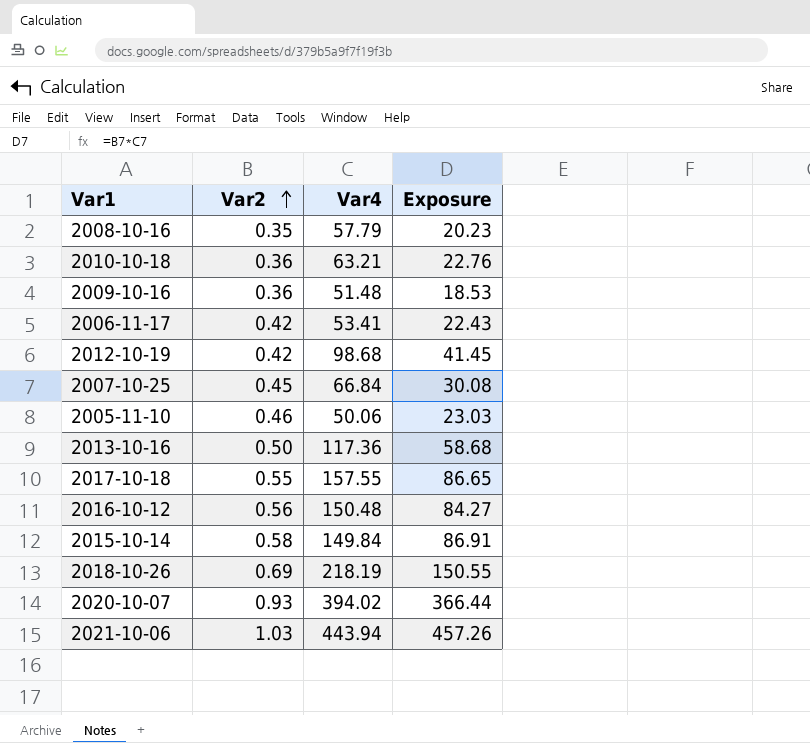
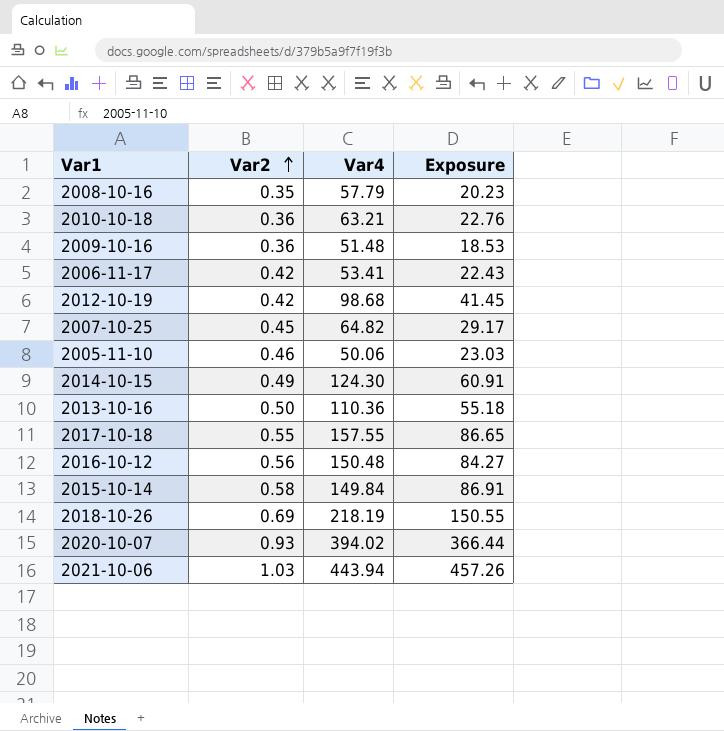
2007-10-25 | Var4: 66.84 -> 64.82
2007-10-25 | Exposure: 30.08 -> 29.17
row 2014-10-15: none -> 0.49 | 124.30 | 60.91
2013-10-16 | Var4: 117.36 -> 110.36
2013-10-16 | Exposure: 58.68 -> 55.18

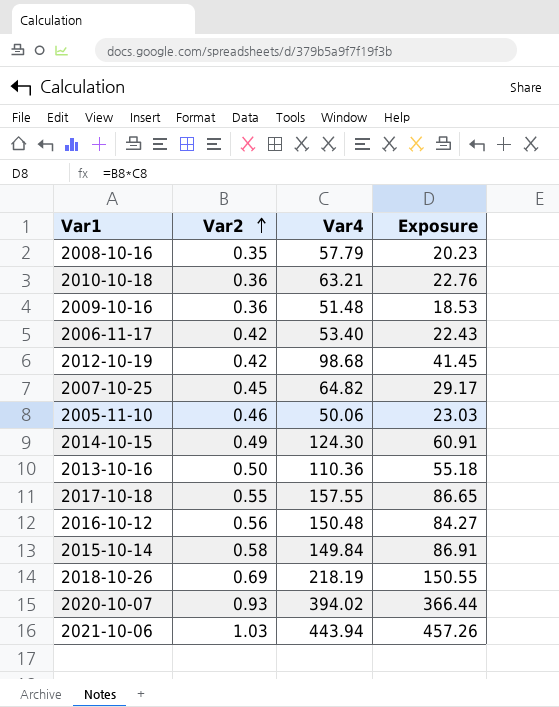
2006-11-17 | Var4: 53.41 -> 53.40

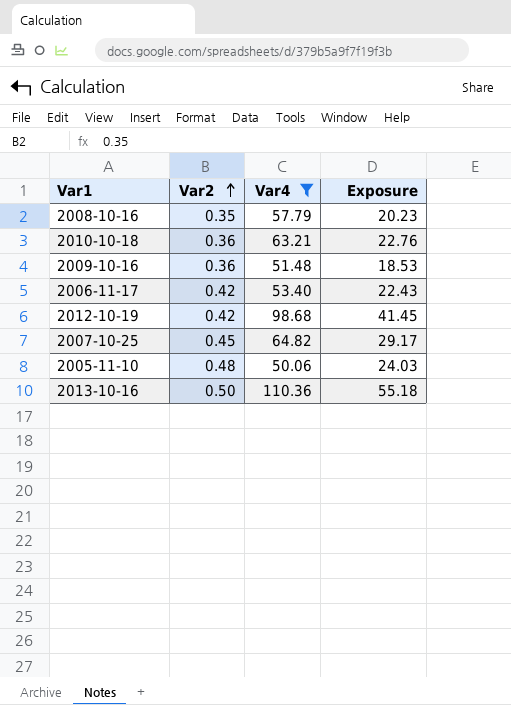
filter: none -> Var4 <= 110.36
2005-11-10 | Var2: 0.46 -> 0.48
2005-11-10 | Exposure: 23.03 -> 24.03

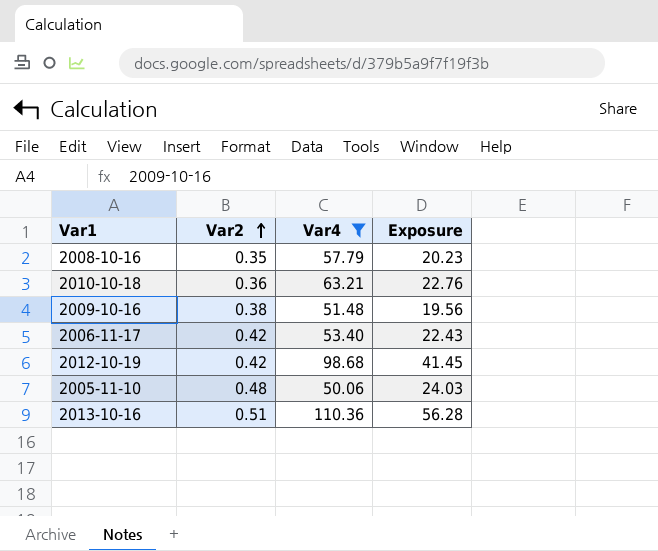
row 2007-10-25: 0.45 | 64.82 | 29.17 -> none
2009-10-16 | Var2: 0.36 -> 0.38
2009-10-16 | Exposure: 18.53 -> 19.56
2013-10-16 | Var2: 0.50 -> 0.51
2013-10-16 | Exposure: 55.18 -> 56.28

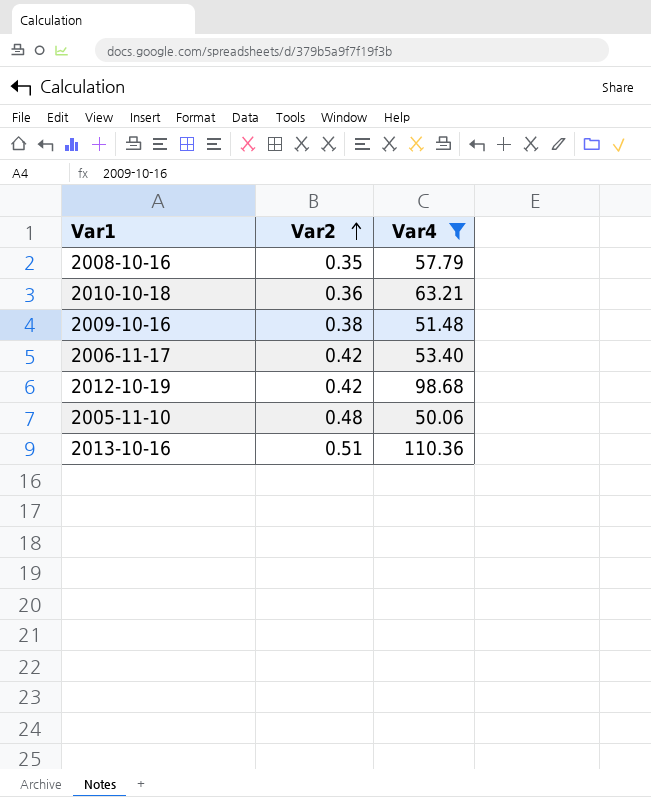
column Exposure | formula: [Var2] * [Var4] -> none

